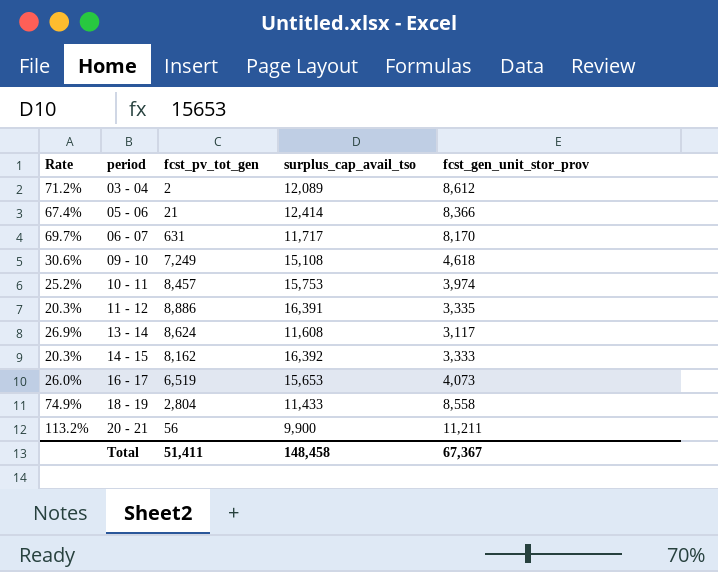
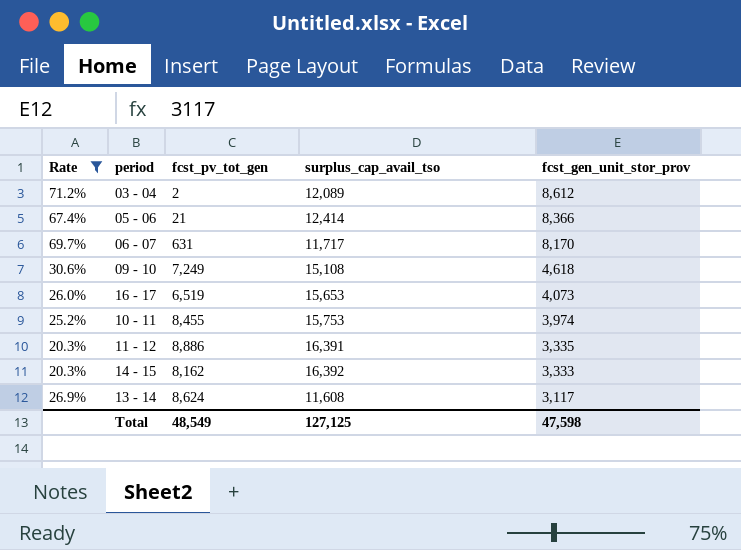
filter: none -> Rate <= 71.2%
row order: period ascending -> fcst_gen_unit_stor_prov descending
10 - 11 | fcst_pv_tot_gen: 8,457 -> 8,455
Total | fcst_pv_tot_gen: 51,411 -> 48,549
Total | surplus_cap_avail_tso: 148,458 -> 127,125
Total | fcst_gen_unit_stor_prov: 67,367 -> 47,598

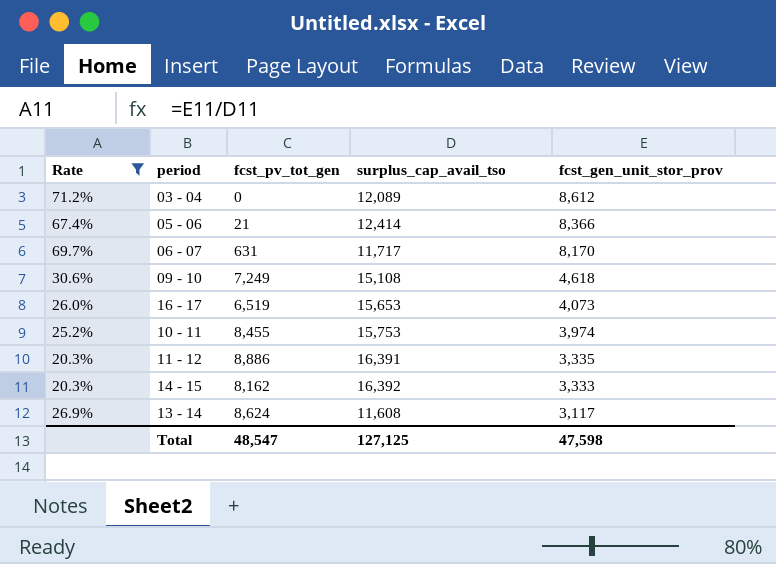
03 - 04 | fcst_pv_tot_gen: 2 -> 0
Total | fcst_pv_tot_gen: 48,549 -> 48,547

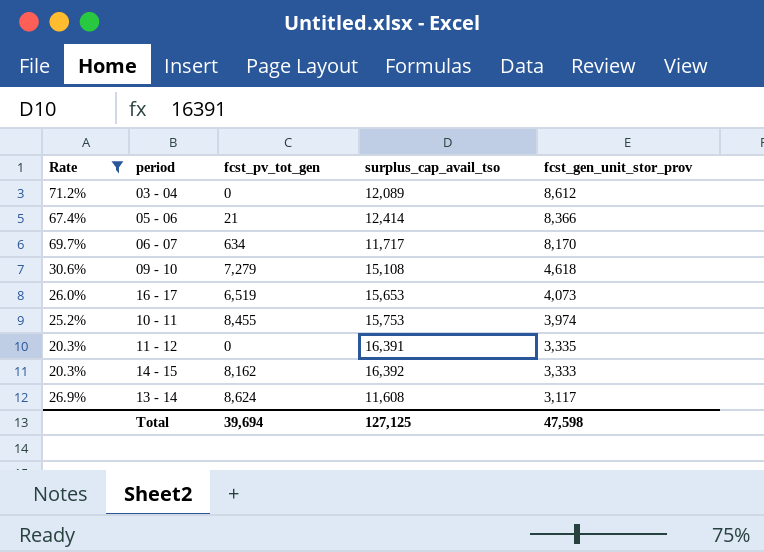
06 - 07 | fcst_pv_tot_gen: 631 -> 634
09 - 10 | fcst_pv_tot_gen: 7,249 -> 7,279
11 - 12 | fcst_pv_tot_gen: 8,886 -> 0
Total | fcst_pv_tot_gen: 48,547 -> 39,694

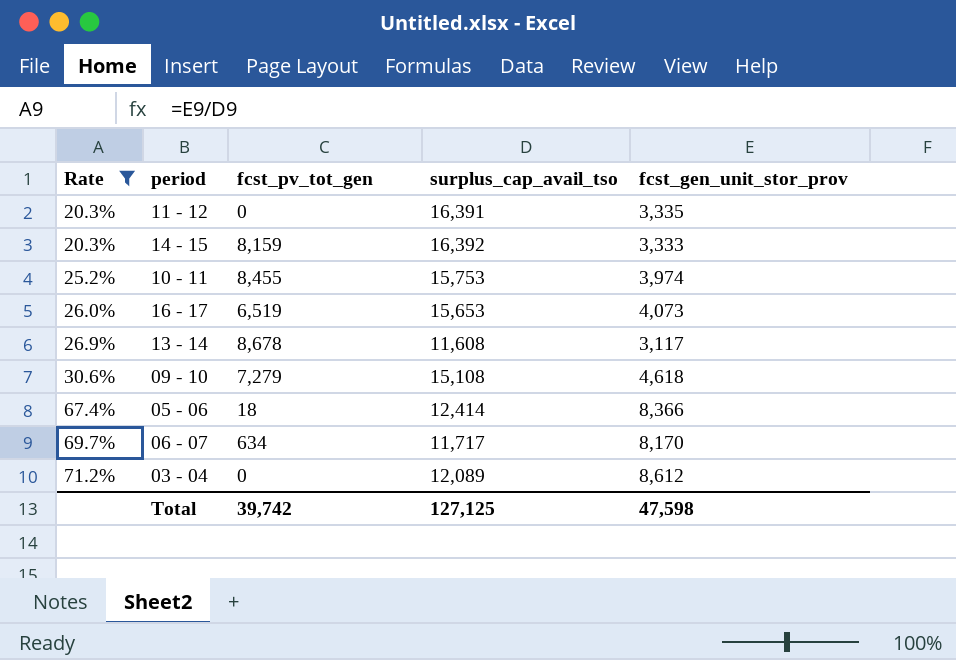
row order: fcst_gen_unit_stor_prov descending -> Rate ascending
14 - 15 | fcst_pv_tot_gen: 8,162 -> 8,159
13 - 14 | fcst_pv_tot_gen: 8,624 -> 8,678
05 - 06 | fcst_pv_tot_gen: 21 -> 18
Total | fcst_pv_tot_gen: 39,694 -> 39,742

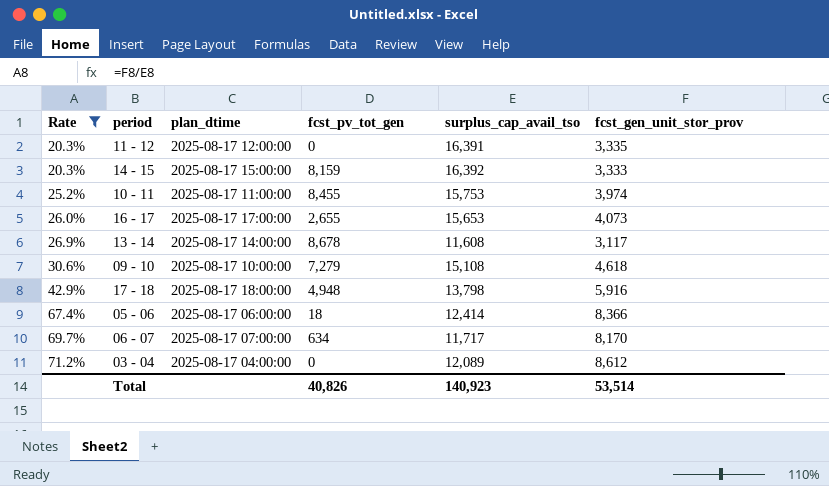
column plan_dtime | position: none -> 3
16 - 17 | fcst_pv_tot_gen: 6,519 -> 2,655
row 17 - 18: none -> 42.9% | 2025-08-17 18:00:00 | 4,948 | 13,798 | 5,916
Total | fcst_pv_tot_gen: 39,742 -> 40,826
Total | surplus_cap_avail_tso: 127,125 -> 140,923
Total | fcst_gen_unit_stor_prov: 47,598 -> 53,514

